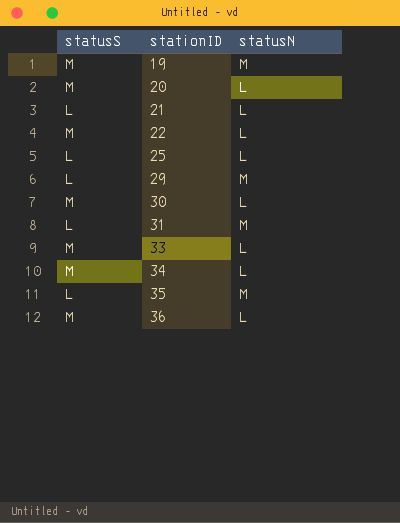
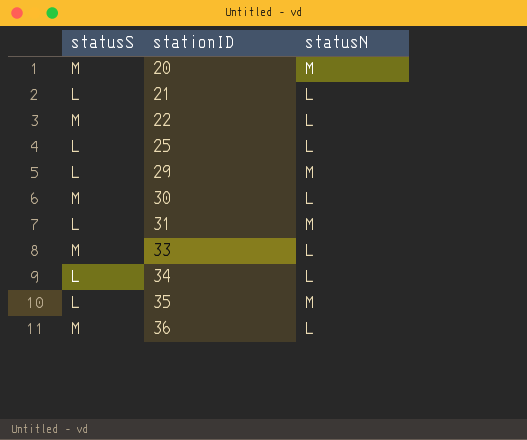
row 19: M | M -> none
20 | statusN: L -> M
34 | statusS: M -> L

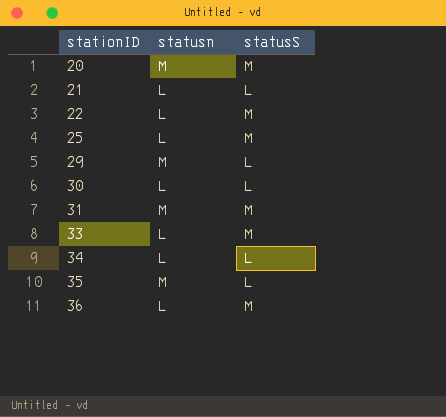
column name: statusN -> statusn
column statusS | position: 1 -> 3
25 | statusS: L -> M
30 | statusS: M -> L
31 | statusS: L -> M

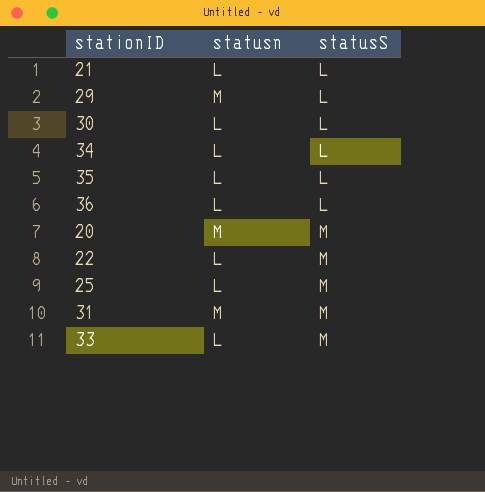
row order: stationID ascending -> statusS ascending
35 | statusn: M -> L
36 | statusS: M -> L

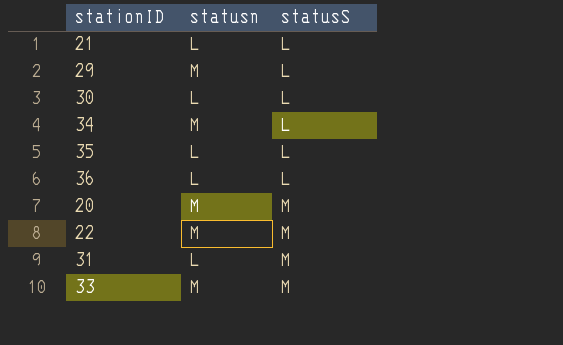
row 25: L | M -> none
34 | statusn: L -> M
22 | statusn: L -> M
31 | statusn: M -> L
33 | statusn: L -> M

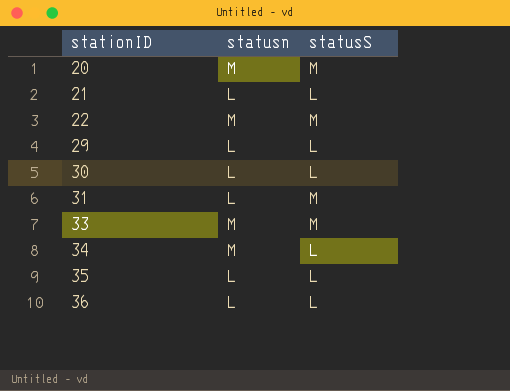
row order: statusS ascending -> stationID ascending
29 | statusn: M -> L

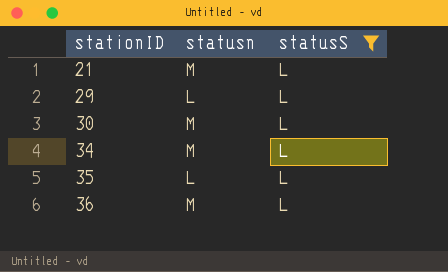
filter: none -> statusS = L
21 | statusn: L -> M
30 | statusn: L -> M
36 | statusn: L -> M

